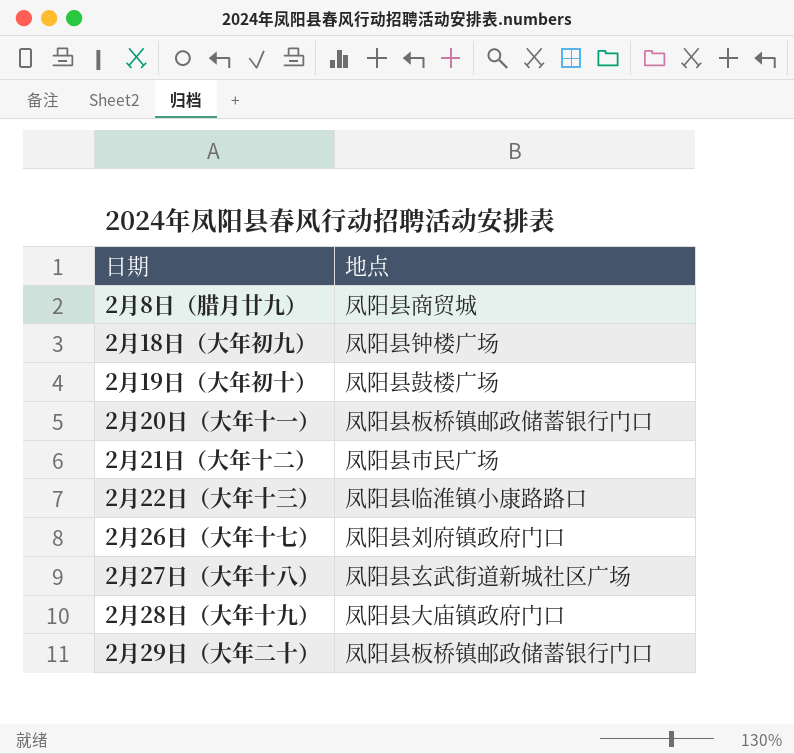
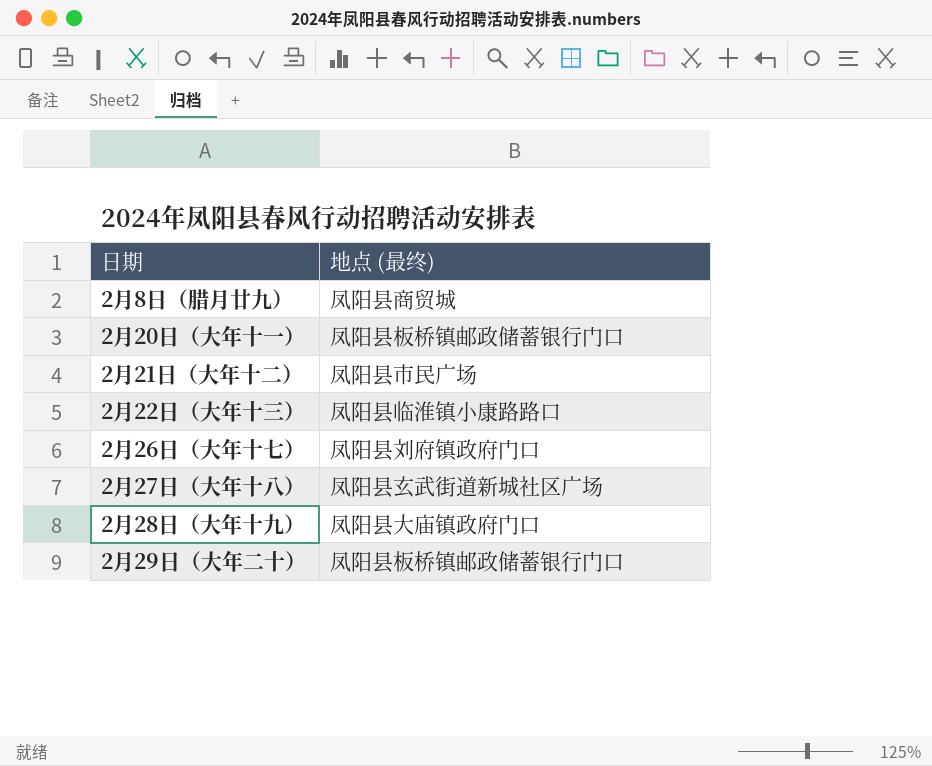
column name: 地点 -> 地点 (最终)
row 2月18日（大年初九）: 凤阳县钟楼广场 -> none
row 2月19日（大年初十）: 凤阳县鼓楼广场 -> none

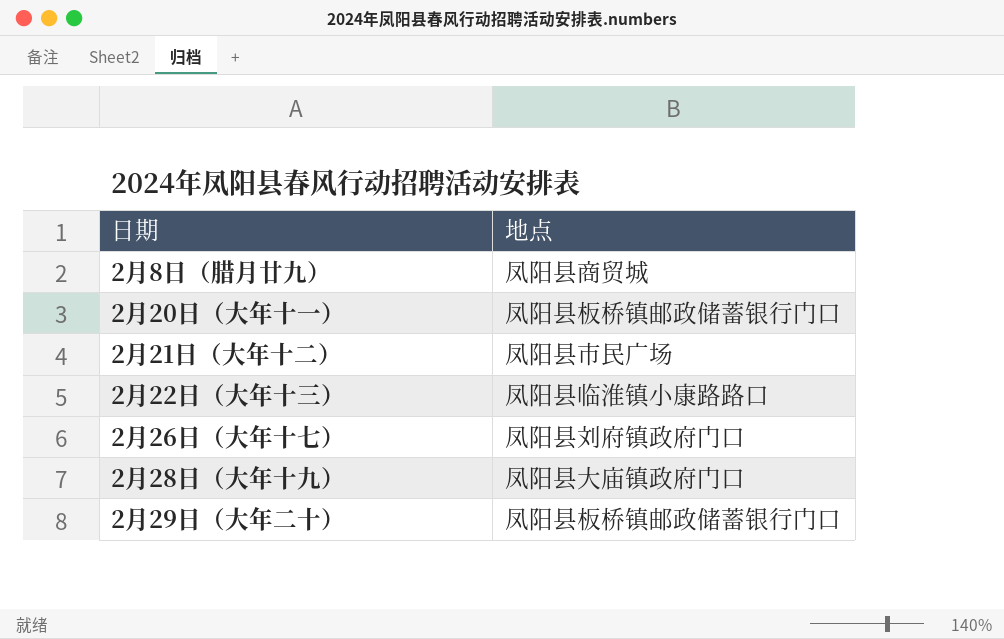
column name: 地点 (最终) -> 地点
row 2月27日（大年十八）: 凤阳县玄武街道新城社区广场 -> none

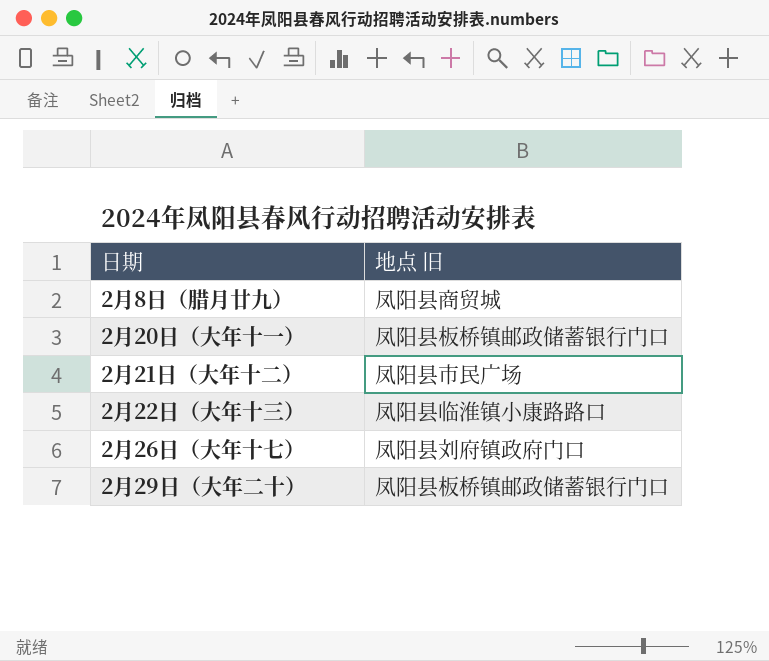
column name: 地点 -> 地点 旧
row 2月28日（大年十九）: 凤阳县大庙镇政府门口 -> none

